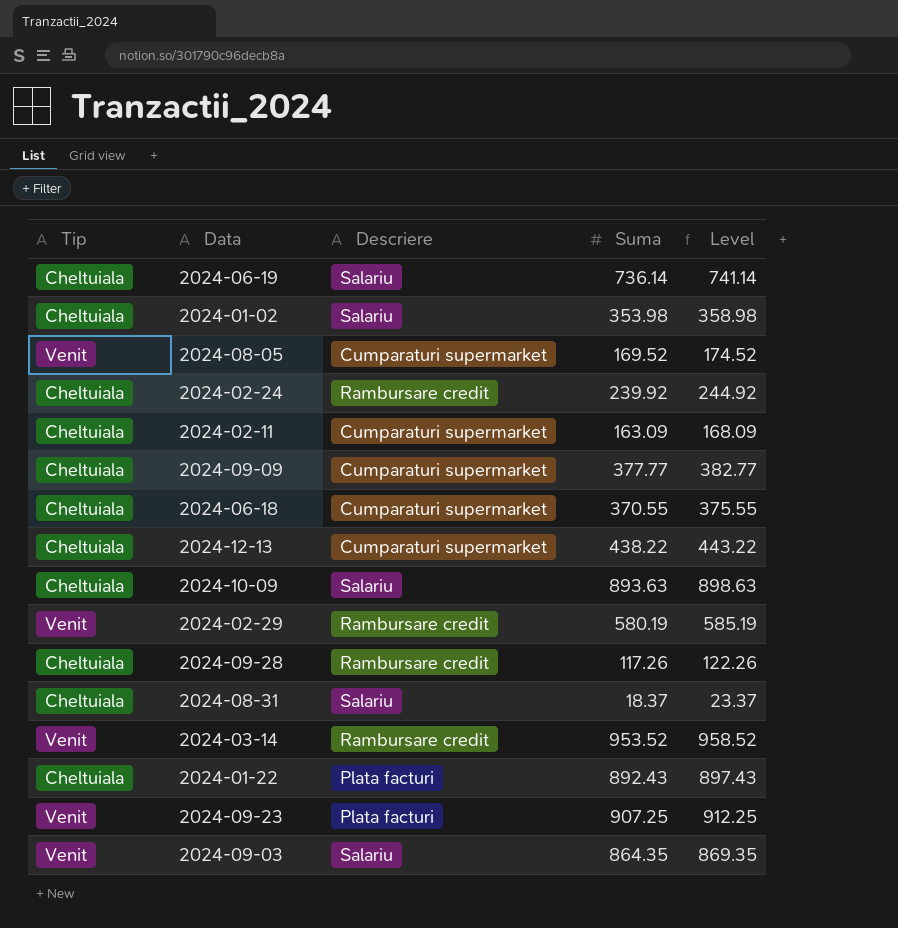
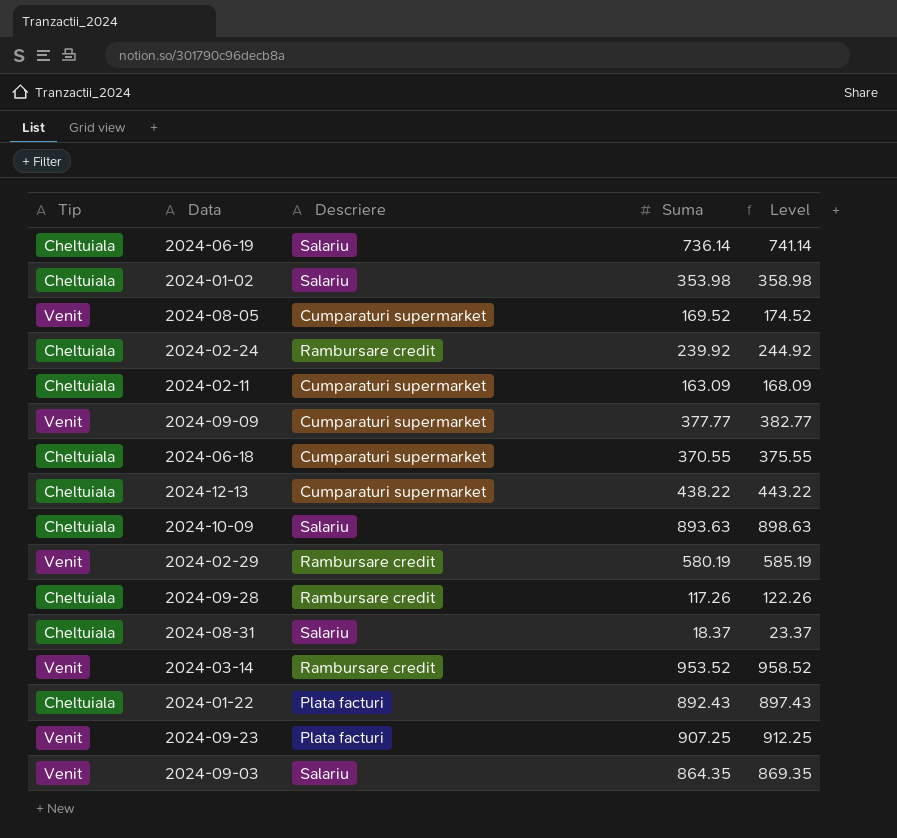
2024-09-09 | Tip: Cheltuiala -> Venit

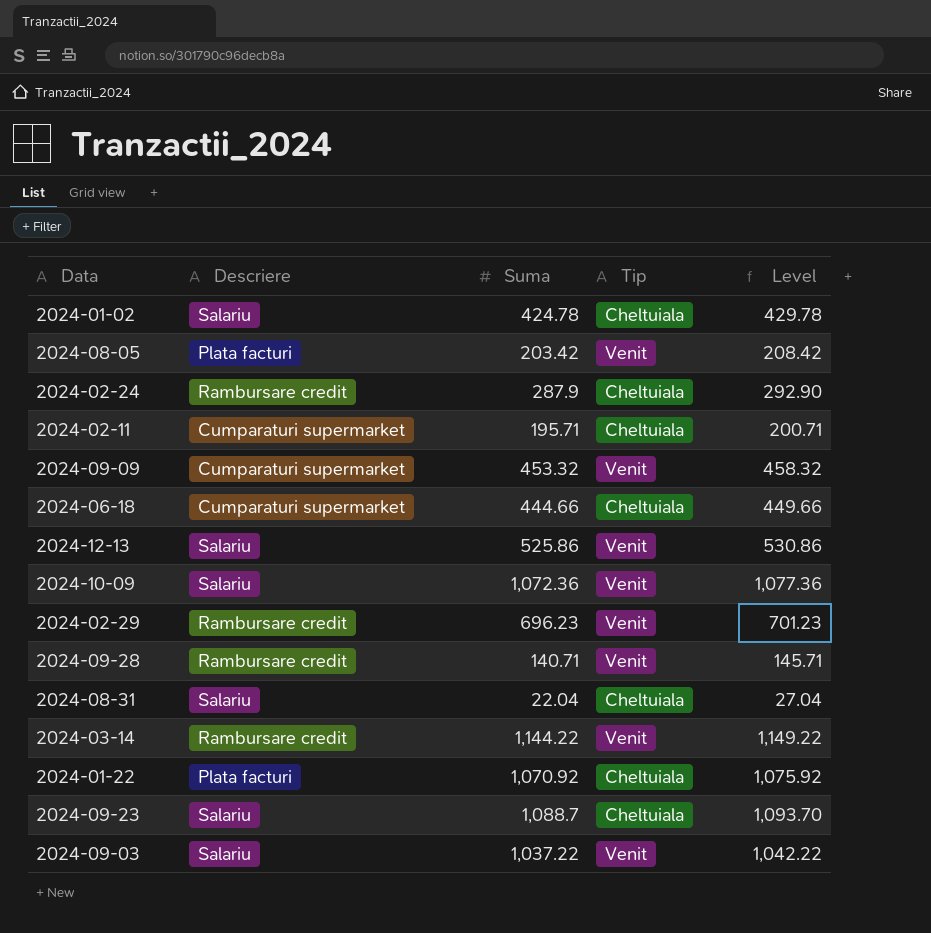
column Tip | position: 1 -> 4
row 2024-06-19: Cheltuiala | Salariu | 736.14 | 741.14 -> none
2024-01-02 | Suma: 353.98 -> 424.78
2024-01-02 | Level: 358.98 -> 429.78
2024-08-05 | Descriere: Cumparaturi supermarket -> Plata facturi
2024-08-05 | Suma: 169.52 -> 203.42
2024-08-05 | Level: 174.52 -> 208.42
2024-02-24 | Suma: 239.92 -> 287.9
2024-02-24 | Level: 244.92 -> 292.90
2024-02-11 | Suma: 163.09 -> 195.71
2024-02-11 | Level: 168.09 -> 200.71
2024-09-09 | Suma: 377.77 -> 453.32
2024-09-09 | Level: 382.77 -> 458.32
2024-06-18 | Suma: 370.55 -> 444.66
2024-06-18 | Level: 375.55 -> 449.66
2024-12-13 | Descriere: Cumparaturi supermarket -> Salariu
2024-12-13 | Suma: 438.22 -> 525.86
2024-12-13 | Tip: Cheltuiala -> Venit
2024-12-13 | Level: 443.22 -> 530.86
2024-10-09 | Suma: 893.63 -> 1,072.36
2024-10-09 | Tip: Cheltuiala -> Venit
2024-10-09 | Level: 898.63 -> 1,077.36
2024-02-29 | Suma: 580.19 -> 696.23
2024-02-29 | Level: 585.19 -> 701.23
2024-09-28 | Suma: 117.26 -> 140.71
2024-09-28 | Tip: Cheltuiala -> Venit
2024-09-28 | Level: 122.26 -> 145.71
2024-08-31 | Suma: 18.37 -> 22.04
2024-08-31 | Level: 23.37 -> 27.04
2024-03-14 | Suma: 953.52 -> 1,144.22
2024-03-14 | Level: 958.52 -> 1,149.22
2024-01-22 | Suma: 892.43 -> 1,070.92
2024-01-22 | Level: 897.43 -> 1,075.92
2024-09-23 | Descriere: Plata facturi -> Salariu
2024-09-23 | Suma: 907.25 -> 1,088.7
2024-09-23 | Tip: Venit -> Cheltuiala
2024-09-23 | Level: 912.25 -> 1,093.70
2024-09-03 | Suma: 864.35 -> 1,037.22
2024-09-03 | Level: 869.35 -> 1,042.22

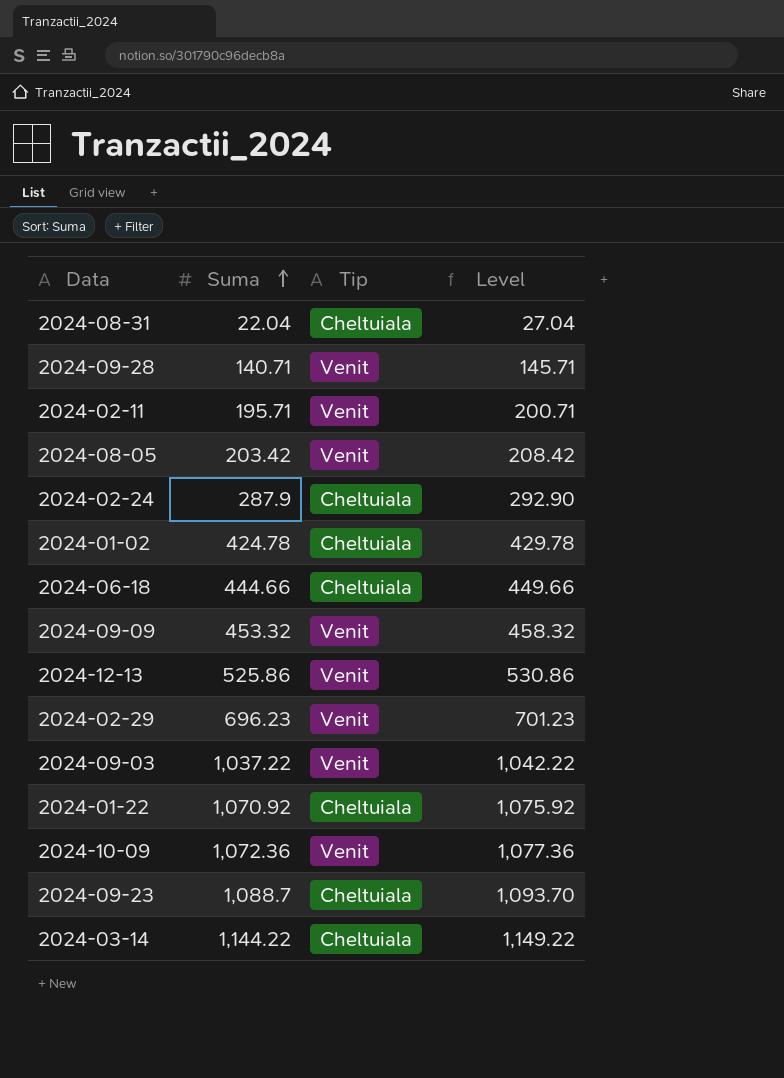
row order: none -> Suma ascending
column Descriere | position: 2 -> none
2024-02-11 | Tip: Cheltuiala -> Venit
2024-03-14 | Tip: Venit -> Cheltuiala

